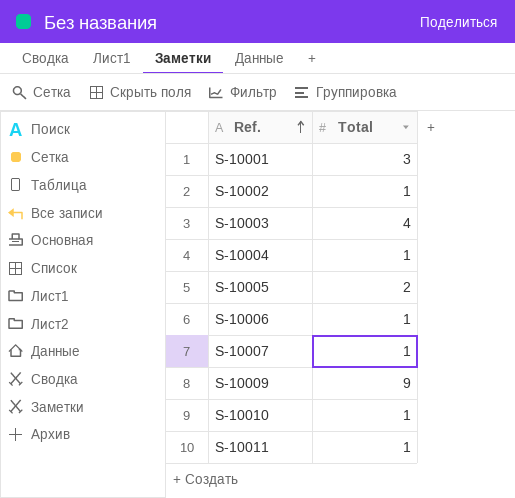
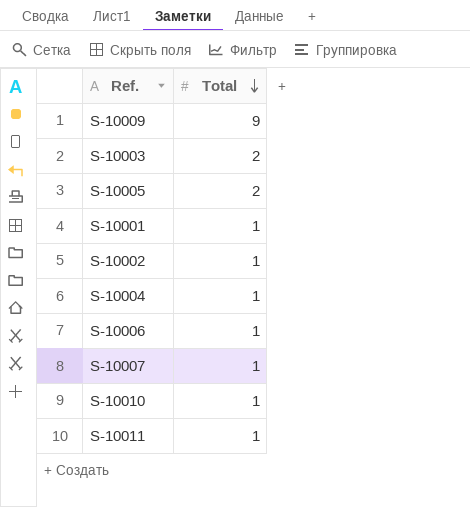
row order: Ref. ascending -> Total descending
S-10003 | Total: 4 -> 2
S-10001 | Total: 3 -> 1

